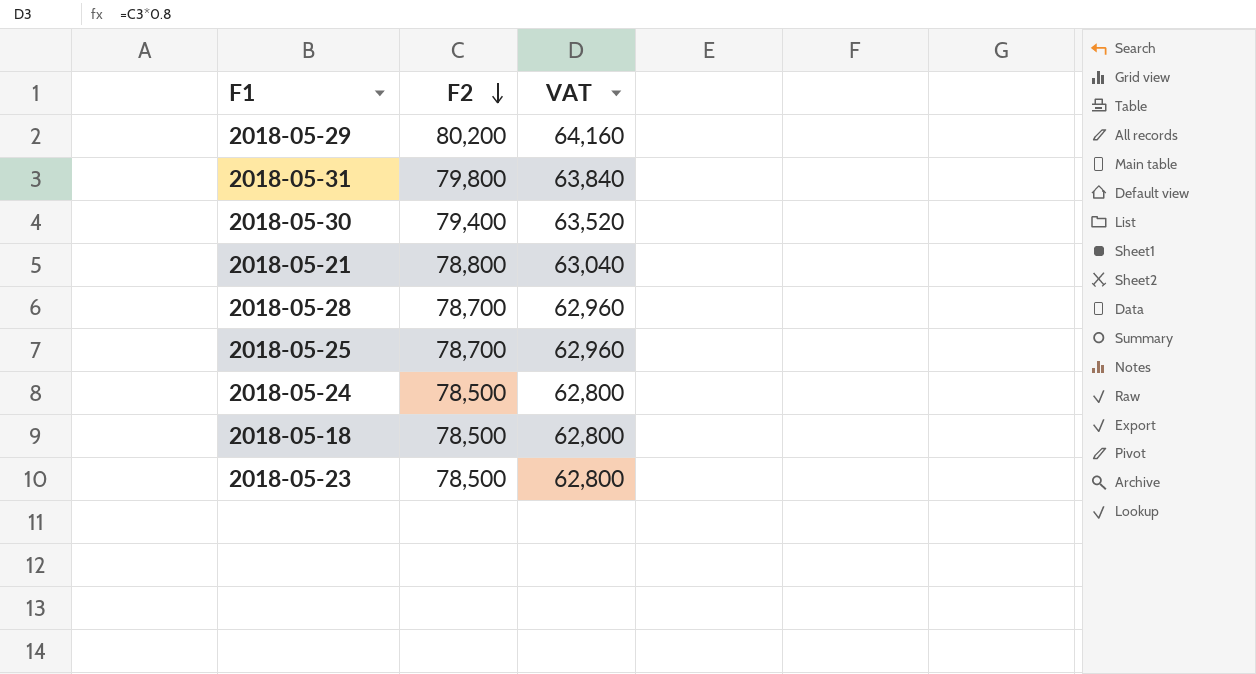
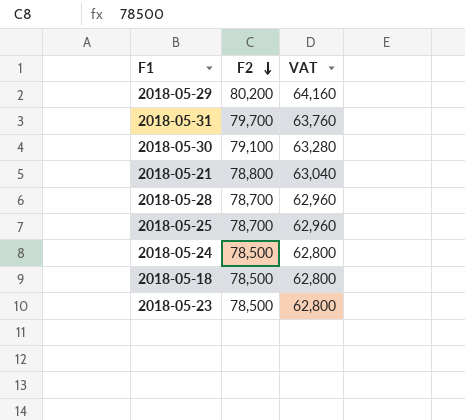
2018-05-31 | F2: 79,800 -> 79,700
2018-05-31 | VAT: 63,840 -> 63,760
2018-05-30 | F2: 79,400 -> 79,100
2018-05-30 | VAT: 63,520 -> 63,280

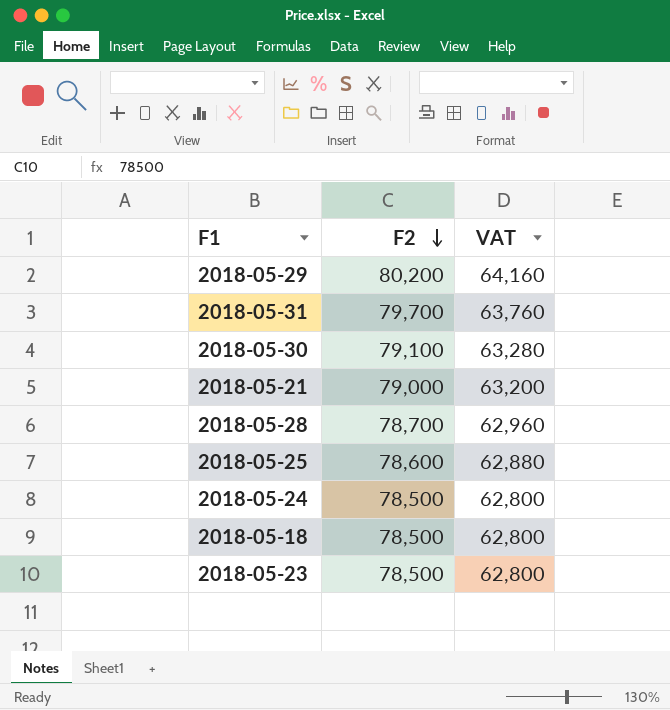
2018-05-21 | F2: 78,800 -> 79,000
2018-05-21 | VAT: 63,040 -> 63,200
2018-05-25 | F2: 78,700 -> 78,600
2018-05-25 | VAT: 62,960 -> 62,880

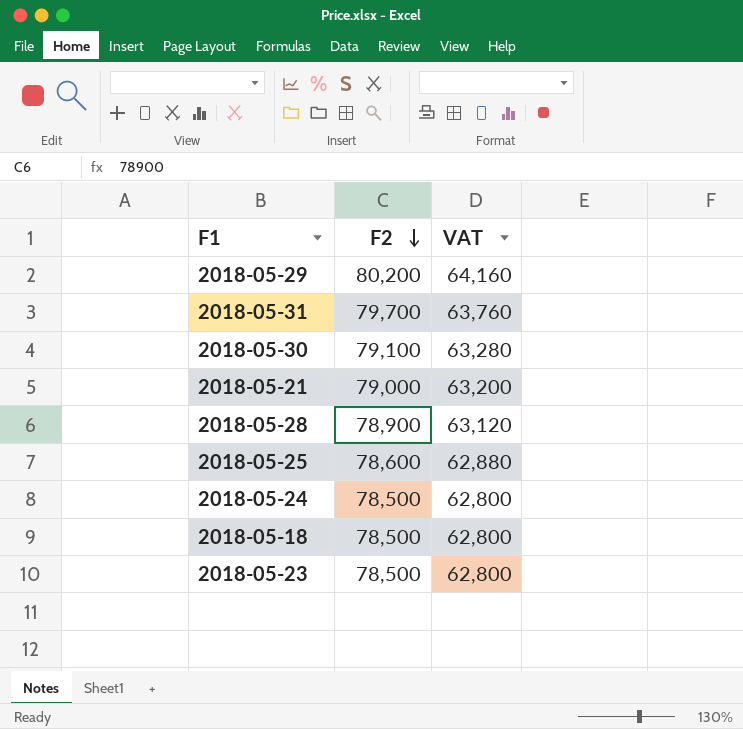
2018-05-28 | F2: 78,700 -> 78,900
2018-05-28 | VAT: 62,960 -> 63,120

